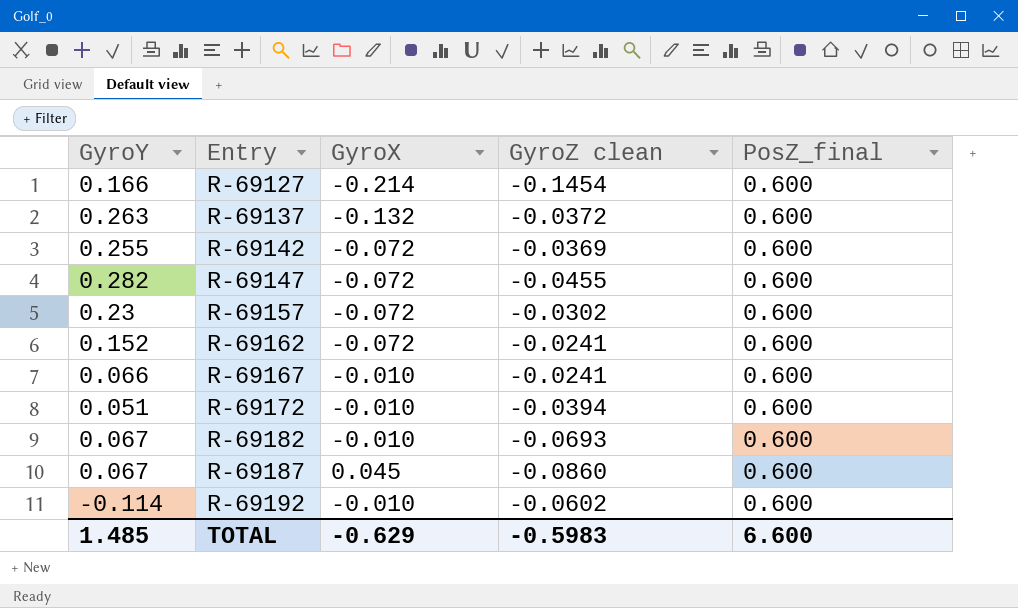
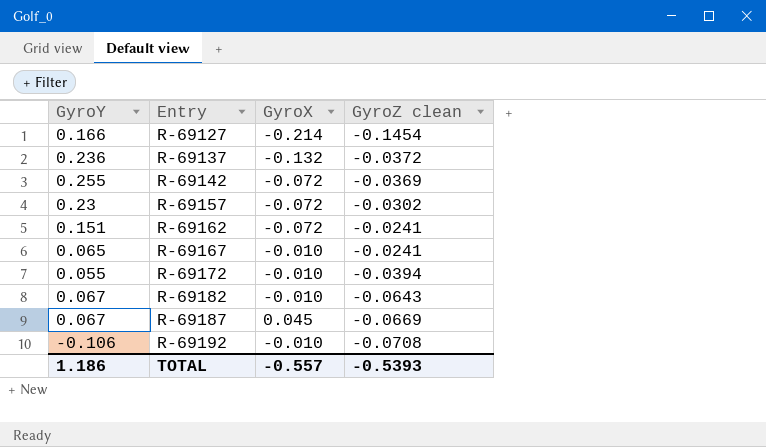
column PosZ_final | position: 5 -> none
row R-69147: 0.282 | -0.072 | -0.0455 | 0.600 -> none
R-69137 | GyroY: 0.263 -> 0.236
R-69162 | GyroY: 0.152 -> 0.151
R-69167 | GyroY: 0.066 -> 0.065
R-69172 | GyroY: 0.051 -> 0.055
R-69182 | GyroZ clean: -0.0693 -> -0.0643
R-69187 | GyroZ clean: -0.0860 -> -0.0669
R-69192 | GyroY: -0.114 -> -0.106
R-69192 | GyroZ clean: -0.0602 -> -0.0708
TOTAL | GyroY: 1.485 -> 1.186
TOTAL | GyroX: -0.629 -> -0.557
TOTAL | GyroZ clean: -0.5983 -> -0.5393

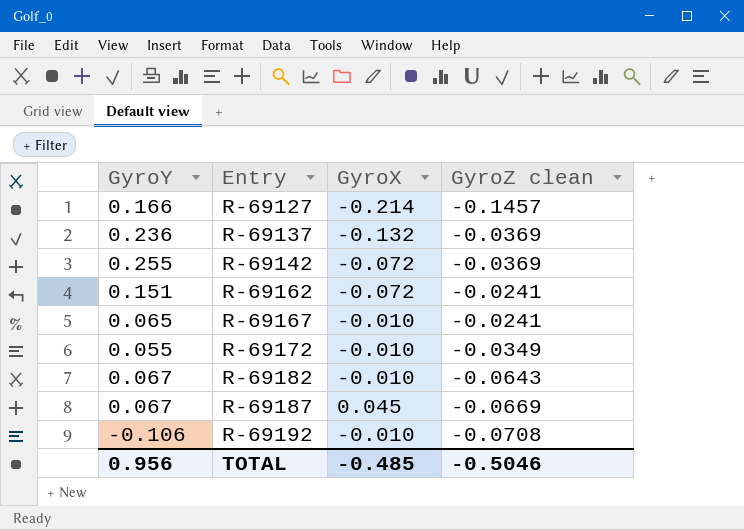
row R-69157: 0.23 | -0.072 | -0.0302 -> none
R-69127 | GyroZ clean: -0.1454 -> -0.1457
R-69137 | GyroZ clean: -0.0372 -> -0.0369
R-69172 | GyroZ clean: -0.0394 -> -0.0349
TOTAL | GyroY: 1.186 -> 0.956
TOTAL | GyroX: -0.557 -> -0.485
TOTAL | GyroZ clean: -0.5393 -> -0.5046

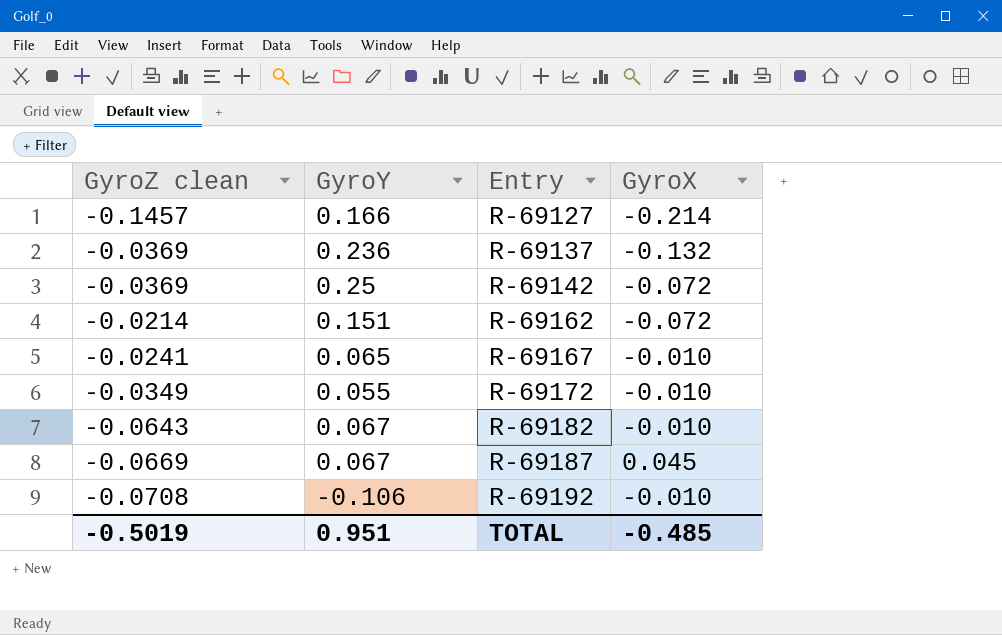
column GyroZ clean | position: 4 -> 1
R-69142 | GyroY: 0.255 -> 0.25
R-69162 | GyroZ clean: -0.0241 -> -0.0214
TOTAL | GyroZ clean: -0.5046 -> -0.5019
TOTAL | GyroY: 0.956 -> 0.951

